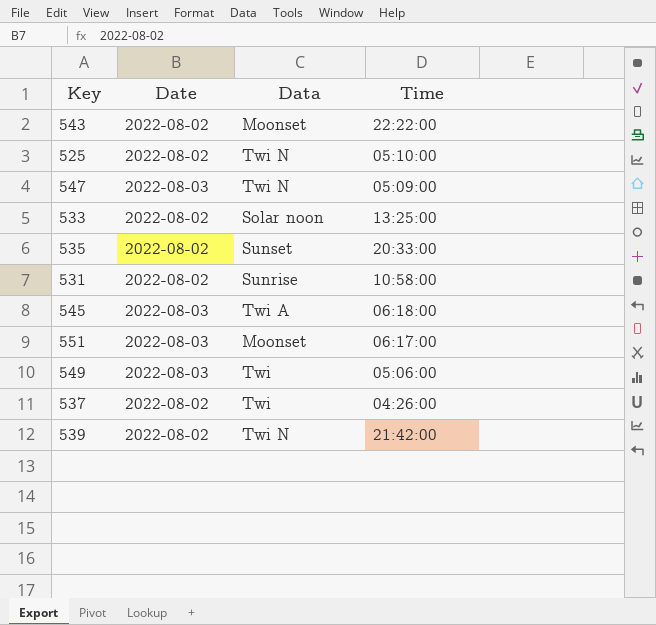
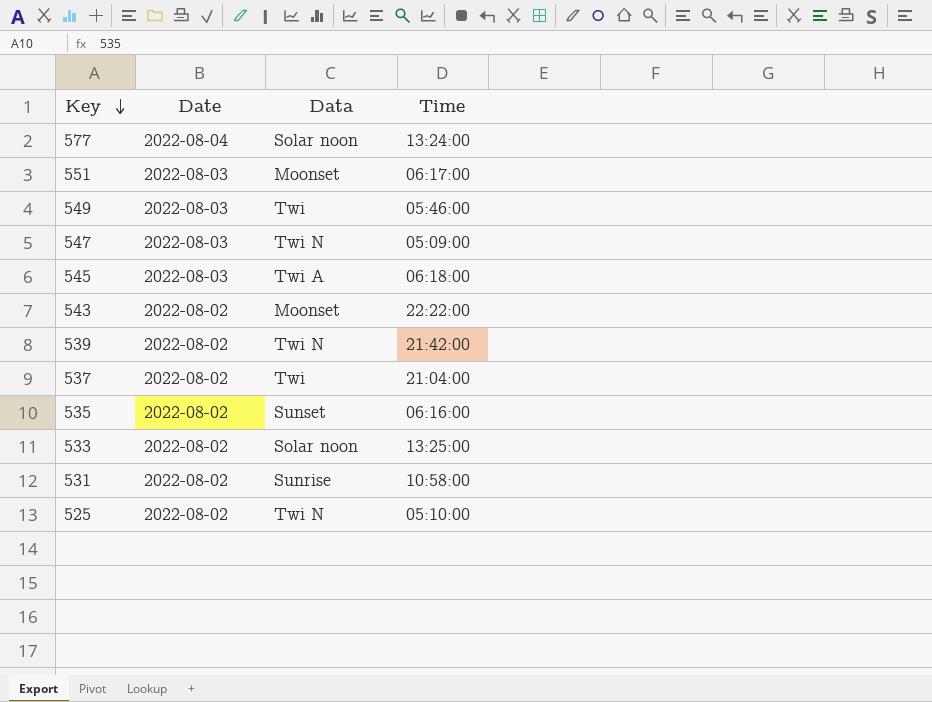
row order: none -> Key descending
row 577: none -> 2022-08-04 | Solar noon | 13:24:00
549 | Time: 05:06:00 -> 05:46:00
537 | Time: 04:26:00 -> 21:04:00
535 | Time: 20:33:00 -> 06:16:00

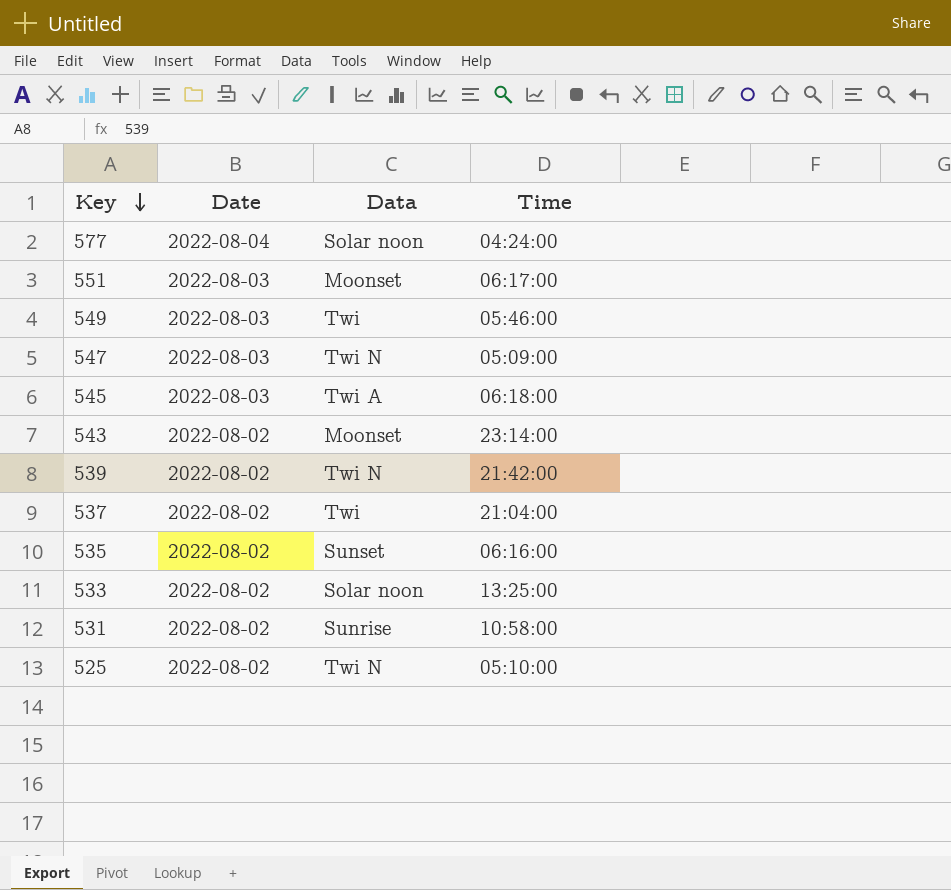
577 | Time: 13:24:00 -> 04:24:00
543 | Time: 22:22:00 -> 23:14:00

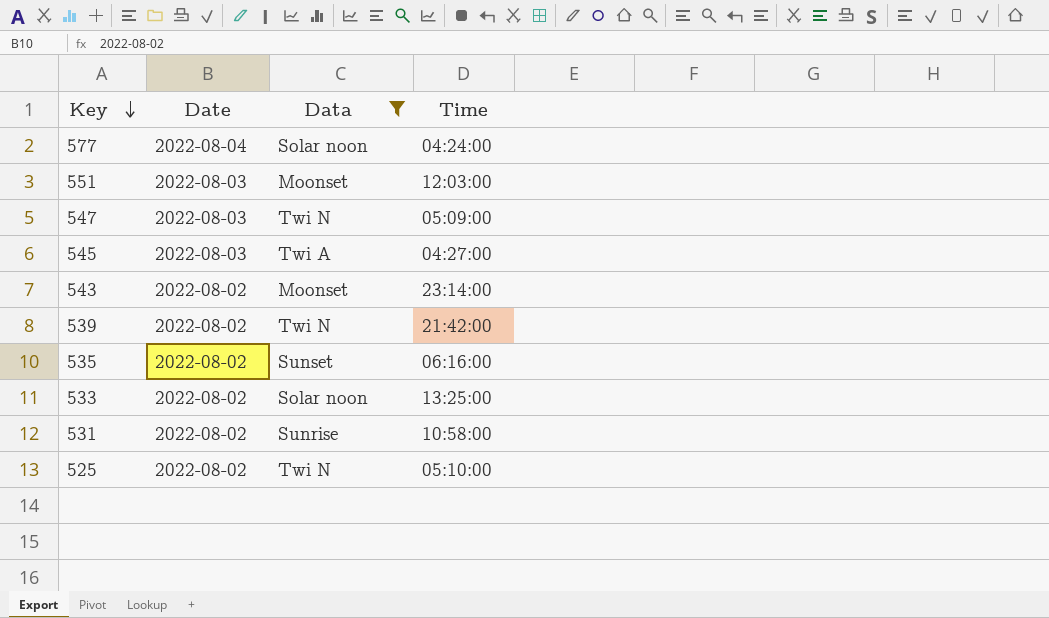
filter: none -> Data != Twi
551 | Time: 06:17:00 -> 12:03:00
545 | Time: 06:18:00 -> 04:27:00

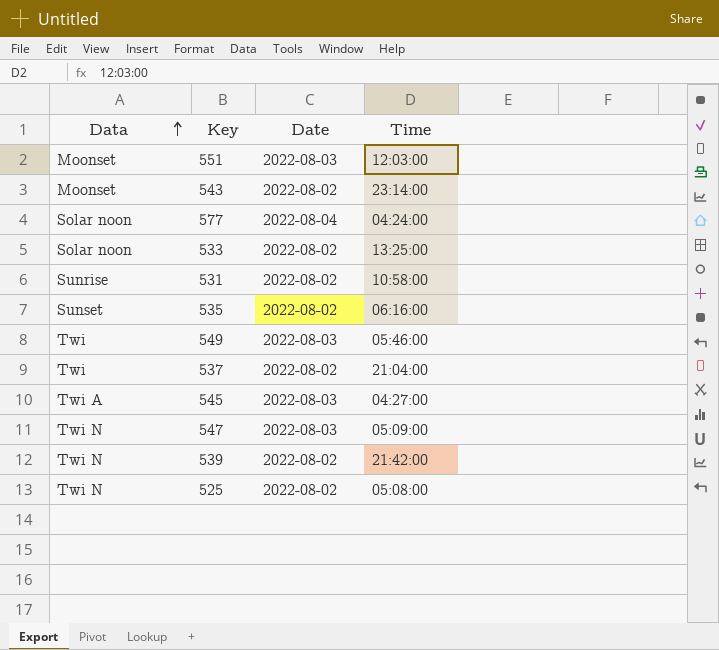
filter: Data != Twi -> none
row order: Key descending -> Data ascending
column Data | position: 3 -> 1
525 | Time: 05:10:00 -> 05:08:00

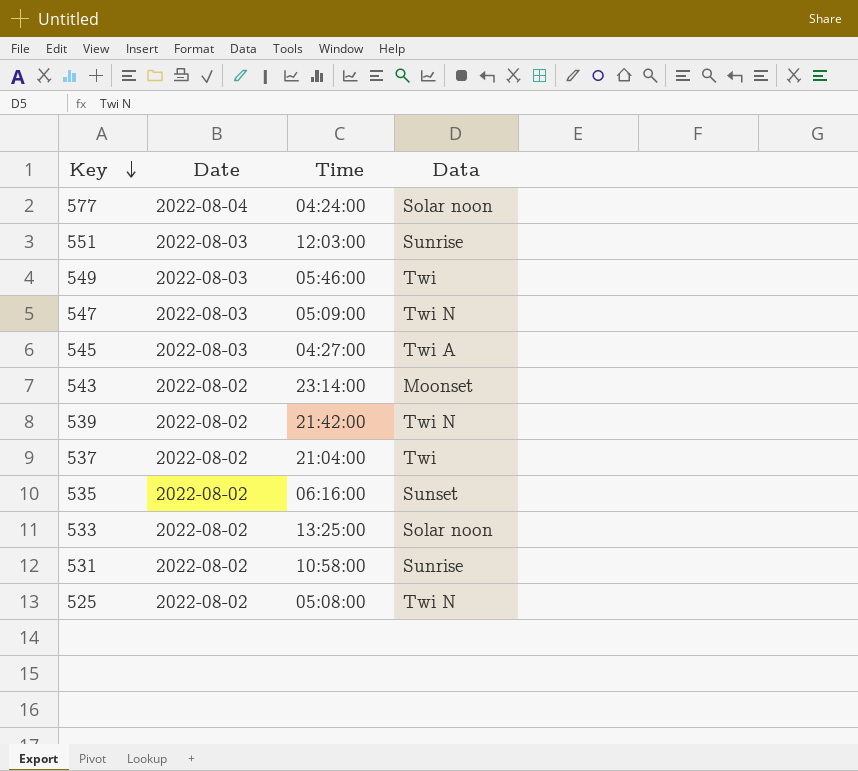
row order: Data ascending -> Key descending
column Data | position: 1 -> 4
551 | Data: Moonset -> Sunrise

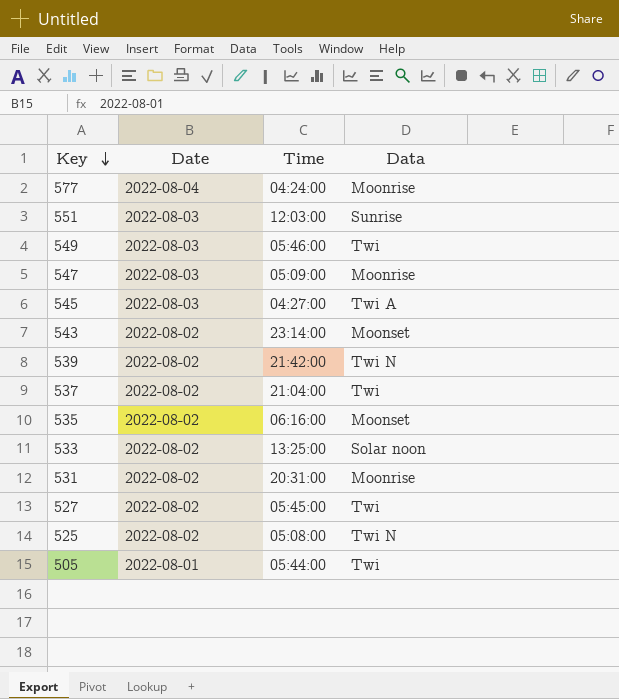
577 | Data: Solar noon -> Moonrise
547 | Data: Twi N -> Moonrise
535 | Data: Sunset -> Moonset
531 | Time: 10:58:00 -> 20:31:00
531 | Data: Sunrise -> Moonrise
row 527: none -> 2022-08-02 | 05:45:00 | Twi
row 505: none -> 2022-08-01 | 05:44:00 | Twi

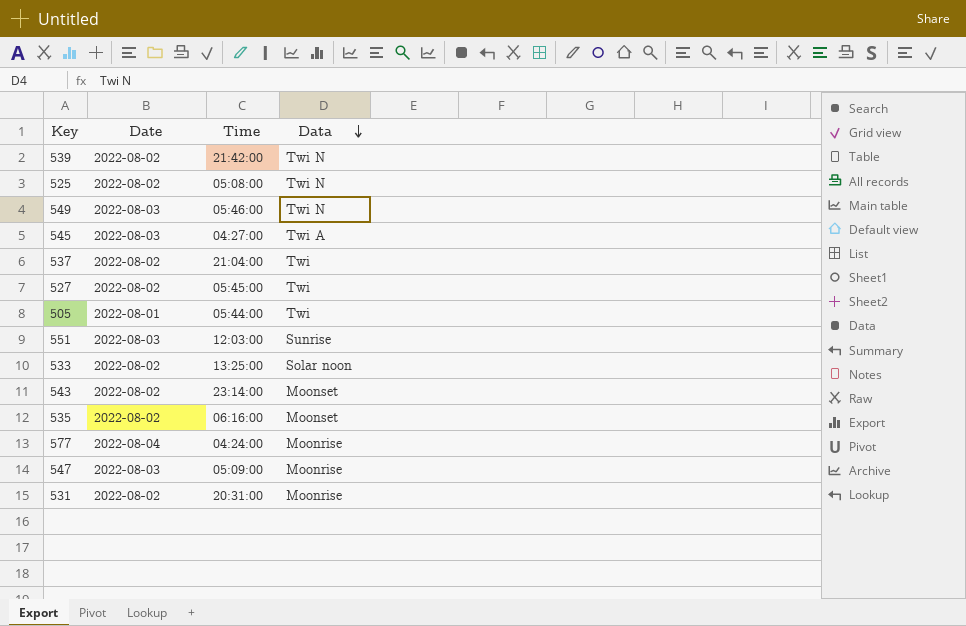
row order: Key descending -> Data descending
549 | Data: Twi -> Twi N

